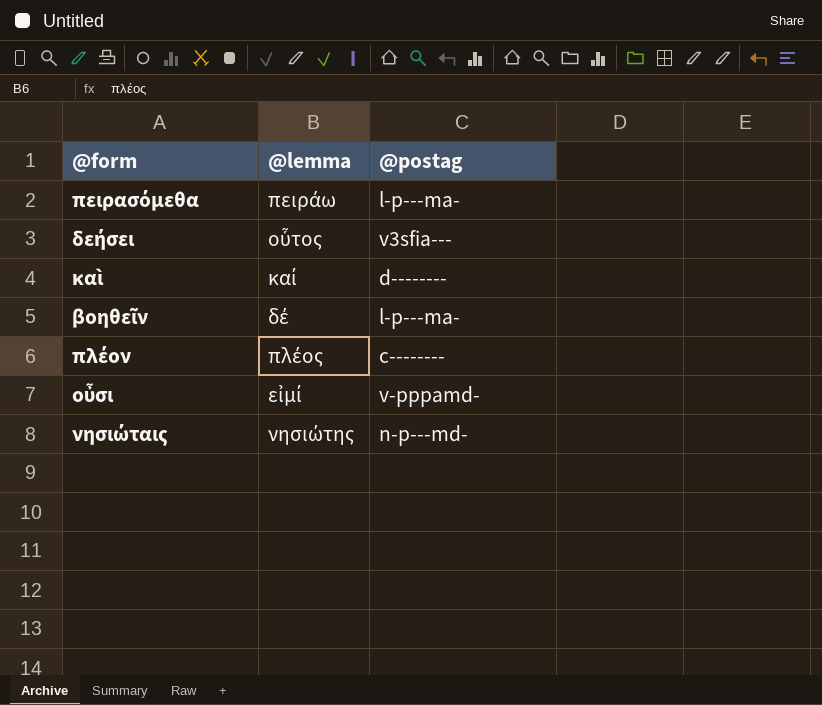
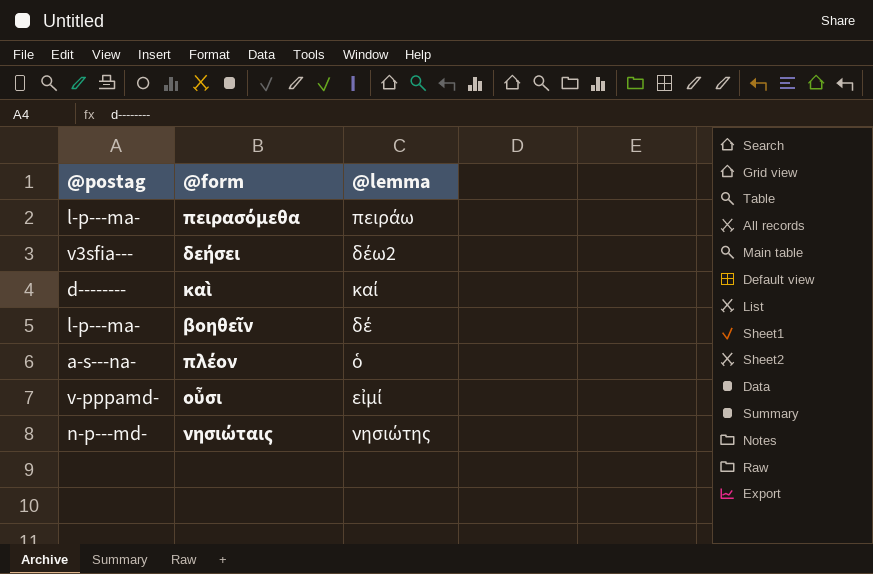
column @postag | position: 3 -> 1
δεήσει | @lemma: οὗτος -> δέω2
πλέον | @postag: c-------- -> a-s---na-
πλέον | @lemma: πλέος -> ὁ

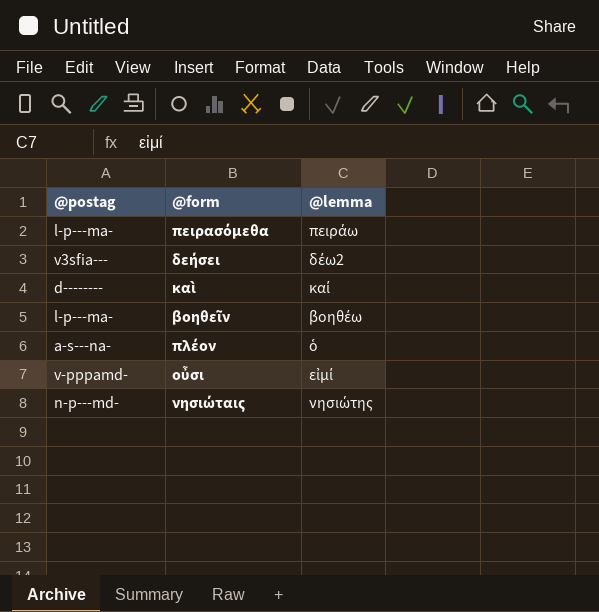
βοηθεῖν | @lemma: δέ -> βοηθέω

